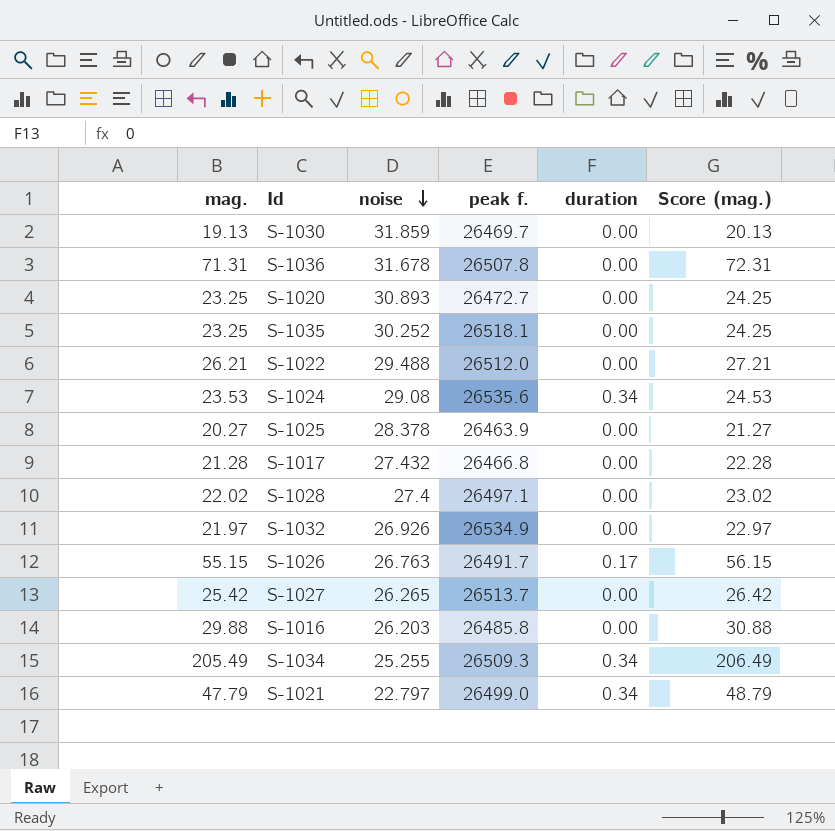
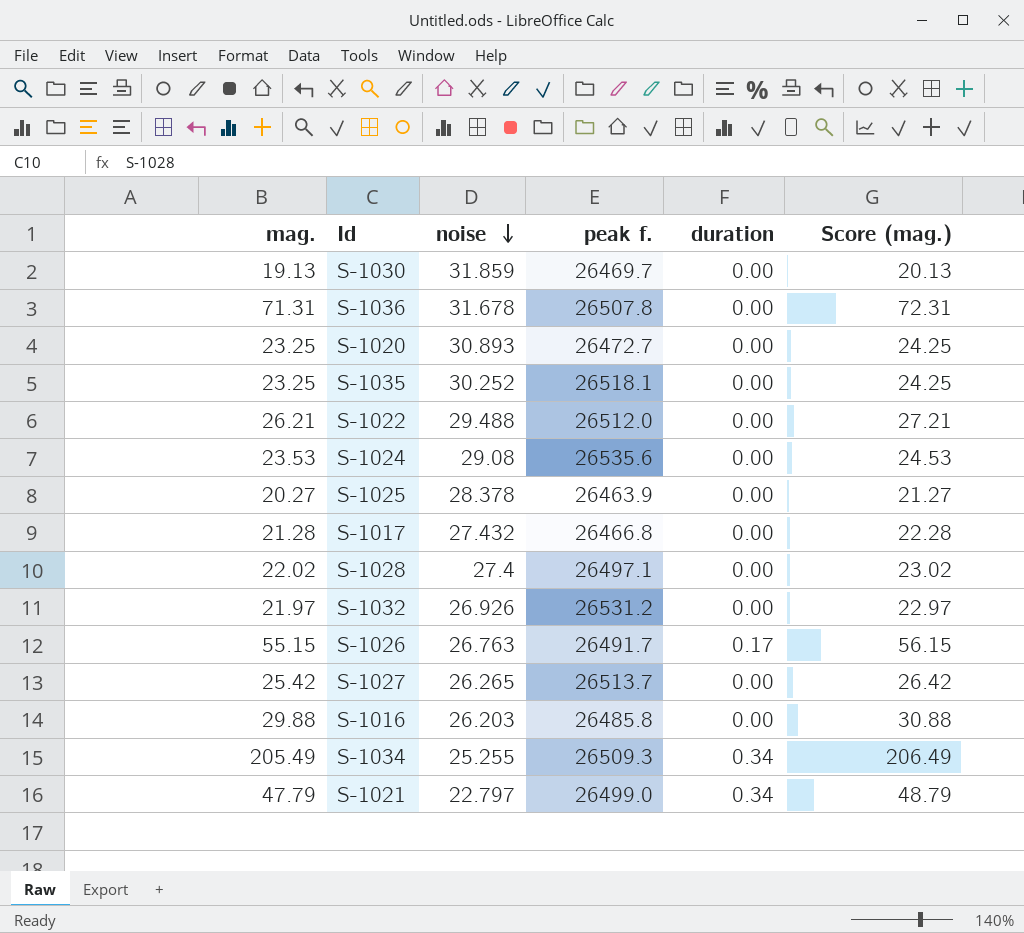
S-1024 | duration: 0.34 -> 0.00
S-1032 | peak f.: 26534.9 -> 26531.2

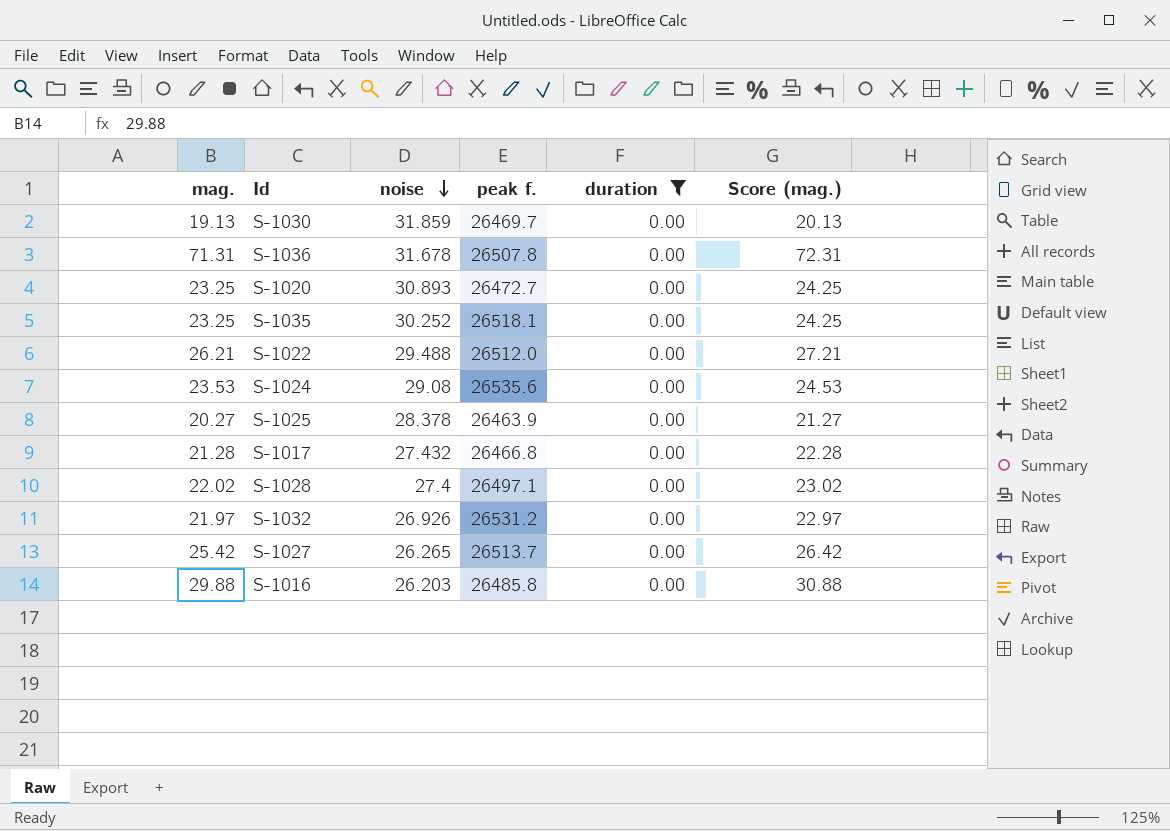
filter: none -> duration = 0.00

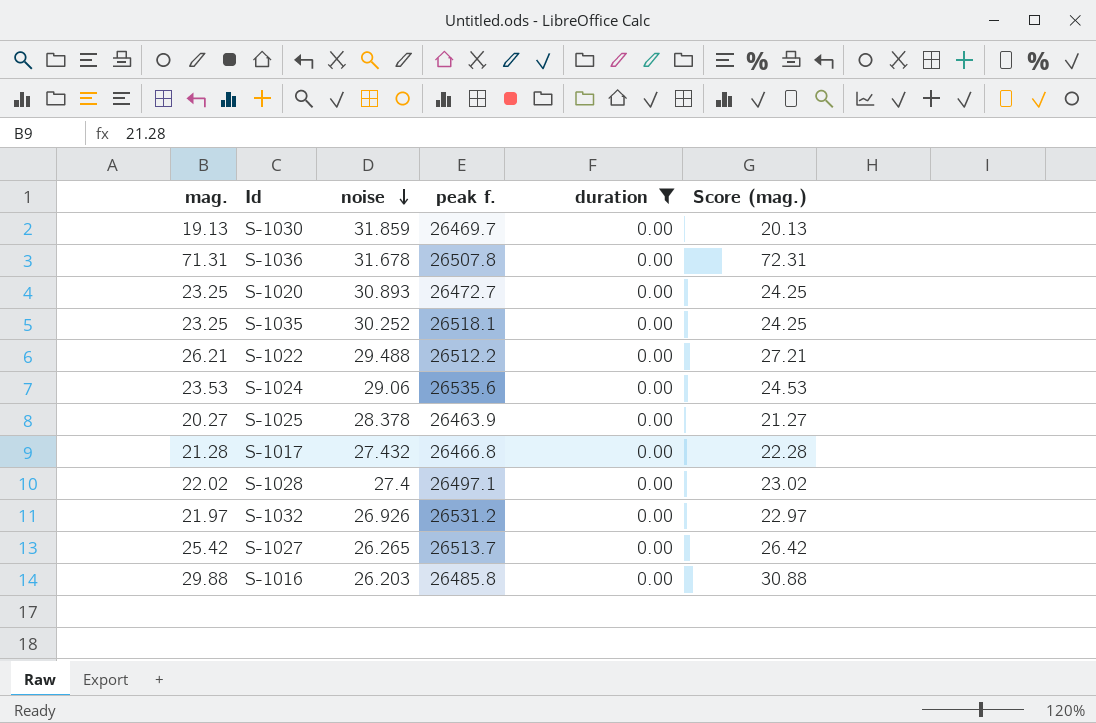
S-1022 | peak f.: 26512.0 -> 26512.2
S-1024 | noise: 29.08 -> 29.06

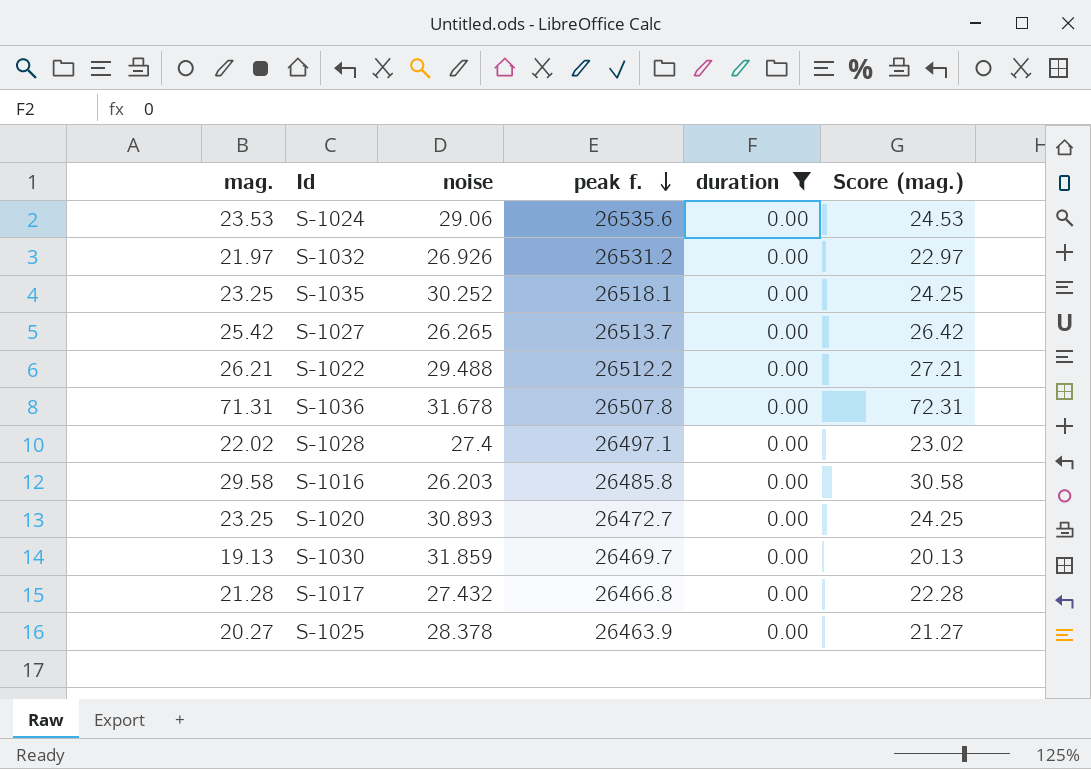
row order: noise descending -> peak f. descending
S-1016 | mag.: 29.88 -> 29.58
S-1016 | Score (mag.): 30.88 -> 30.58

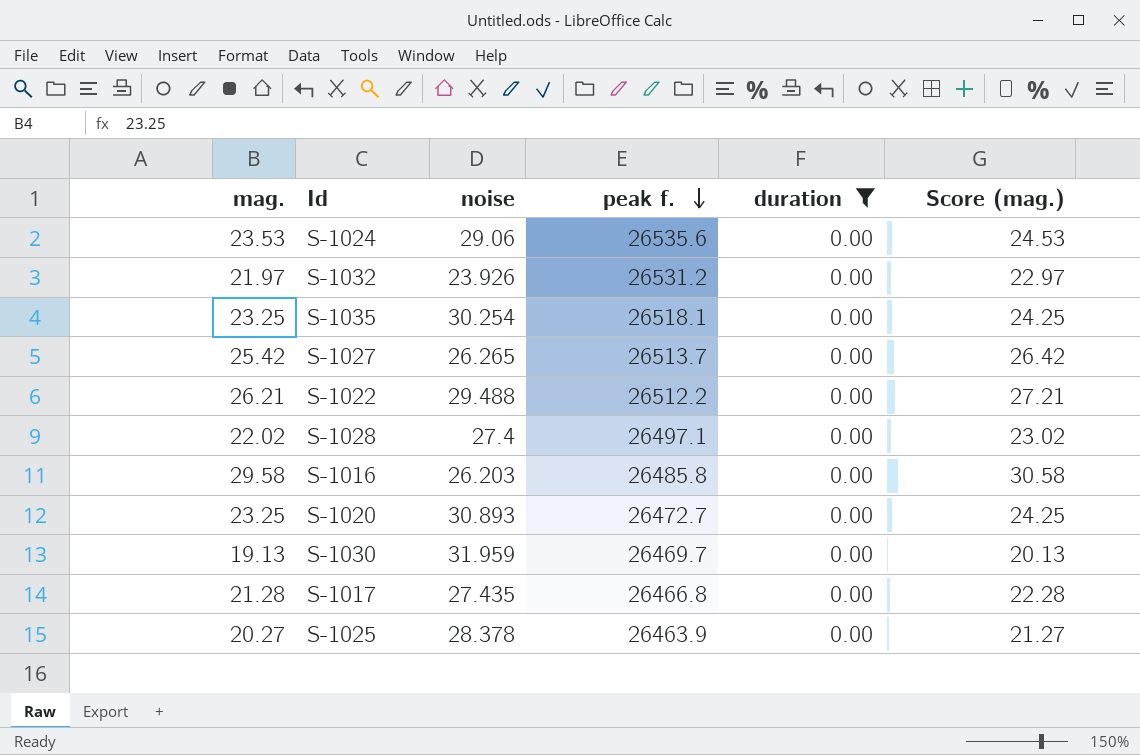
row S-1036: 71.31 | 31.678 | 26507.8 | 0.00 | 72.31 -> none
S-1032 | noise: 26.926 -> 23.926
S-1035 | noise: 30.252 -> 30.254
S-1030 | noise: 31.859 -> 31.959
S-1017 | noise: 27.432 -> 27.435

